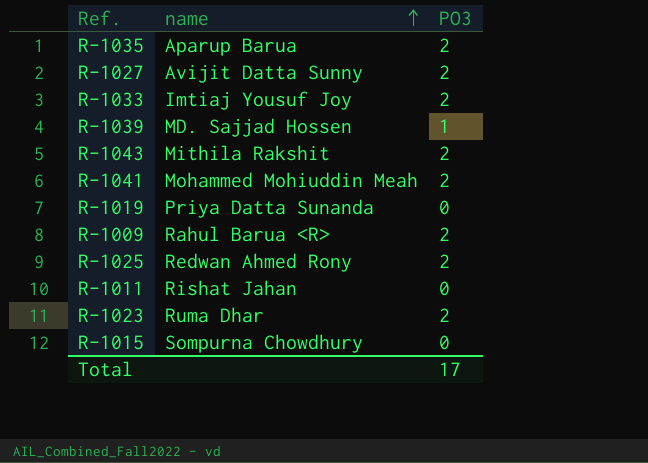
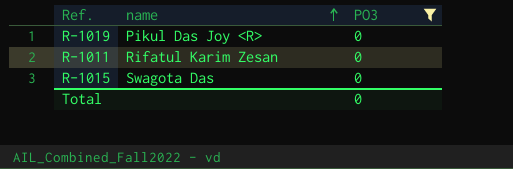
filter: none -> PO3 = 0
R-1019 | name: Priya Datta Sunanda -> Pikul Das Joy <R>
R-1011 | name: Rishat Jahan -> Rifatul Karim Zesan
R-1015 | name: Sompurna Chowdhury -> Swagota Das
Total | PO3: 17 -> 0

